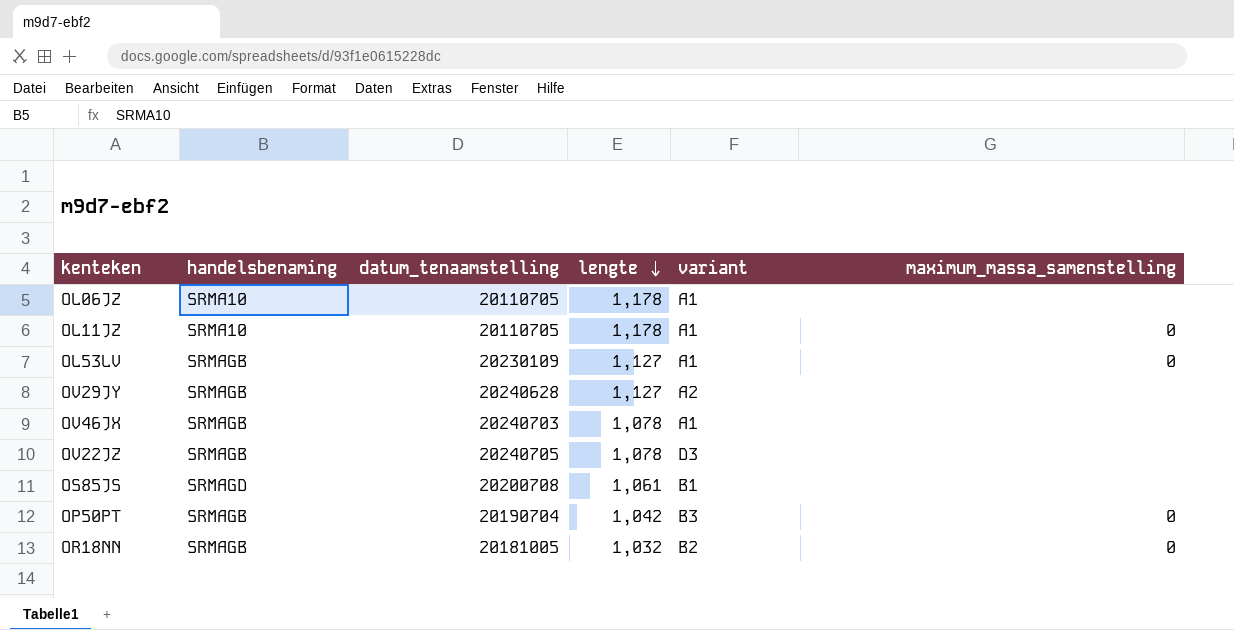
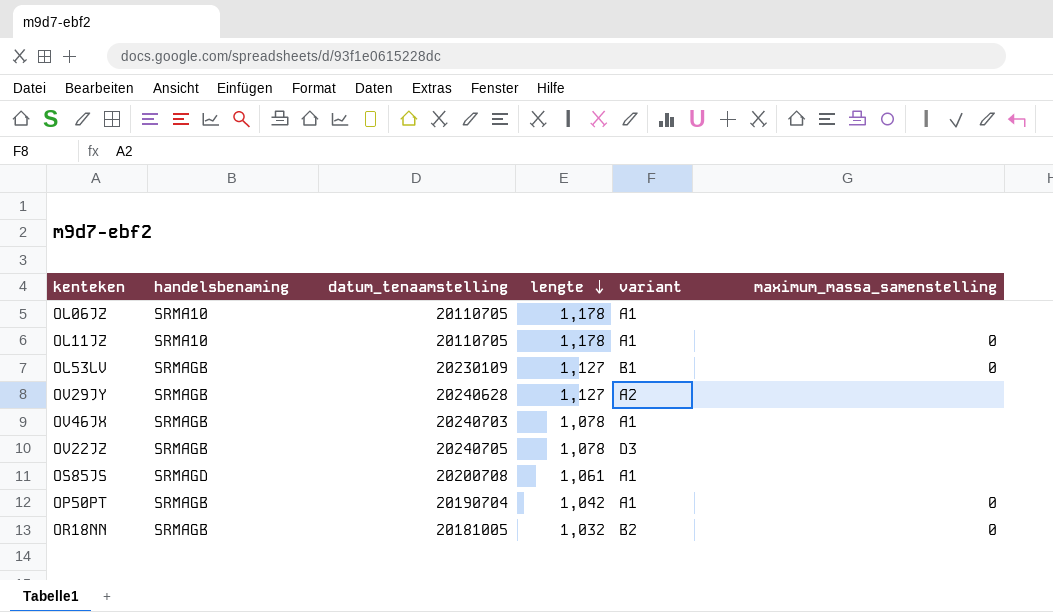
OL53LV | variant: A1 -> B1
OS85JS | variant: B1 -> A1
OP50PT | variant: B3 -> A1

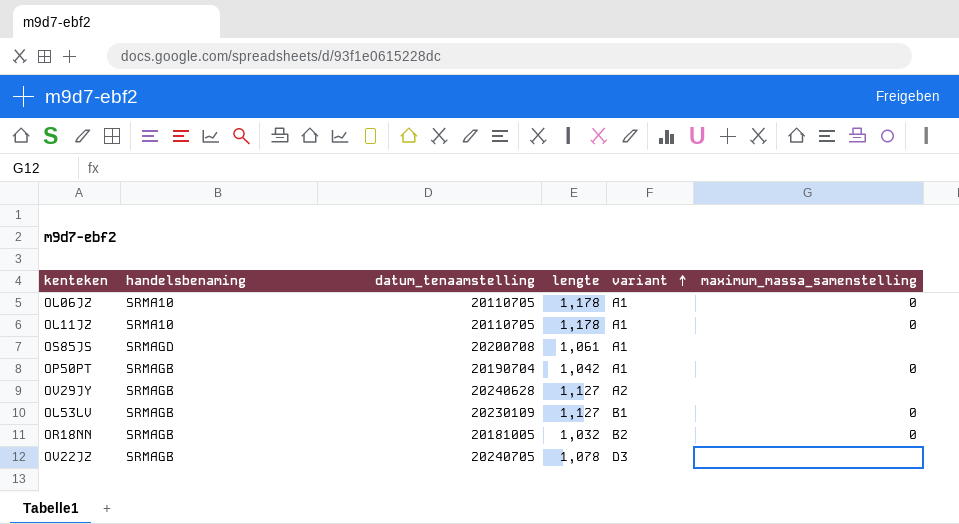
row order: lengte descending -> variant ascending
row OV46JX: SRMAGB | 20240703 | 1,078 | A1 | none -> none
OL06JZ | maximum_massa_samenstelling: none -> 0

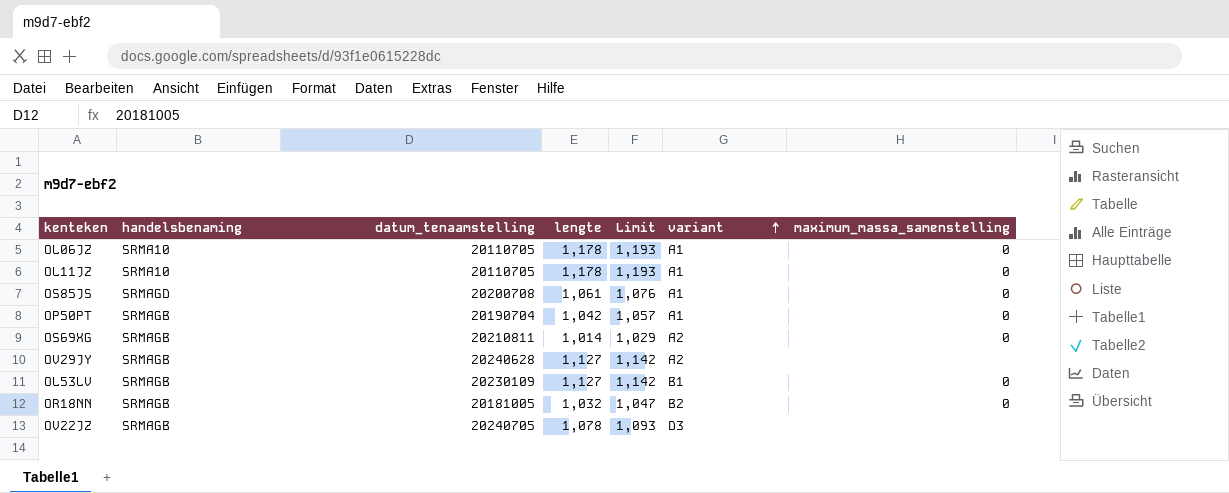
column Limit | formula: none -> [lengte] + 15
OS85JS | maximum_massa_samenstelling: none -> 0
row OS69XG: none -> SRMAGB | 20210811 | 1,014 | 1,029 | A2 | 0

